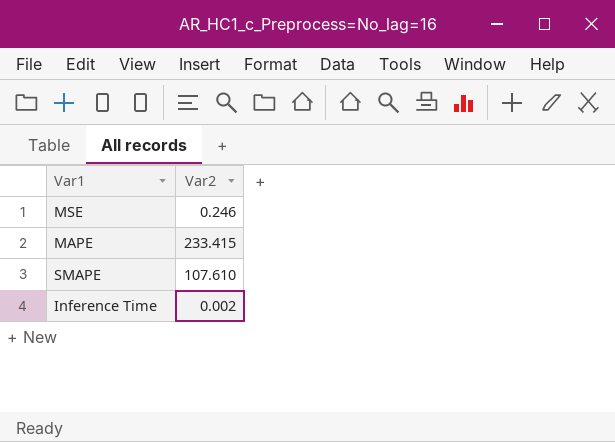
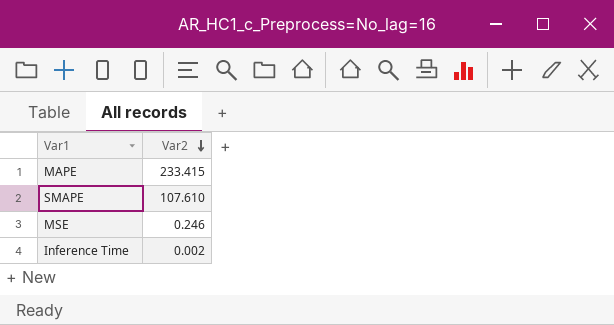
row order: none -> Var2 descending

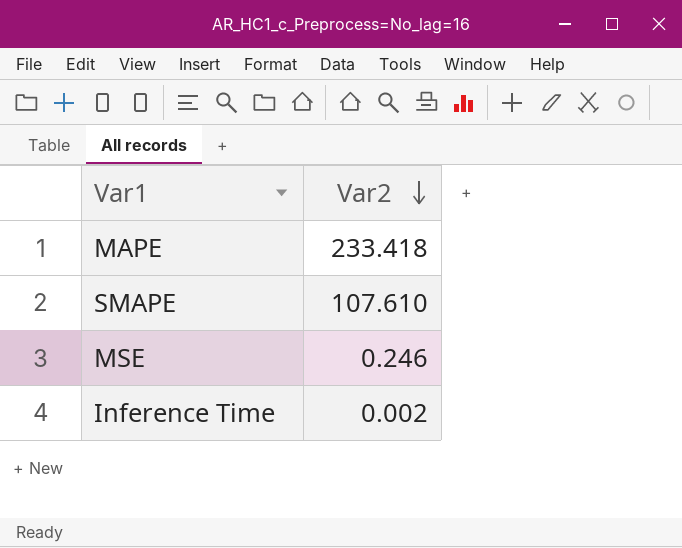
MAPE | Var2: 233.415 -> 233.418

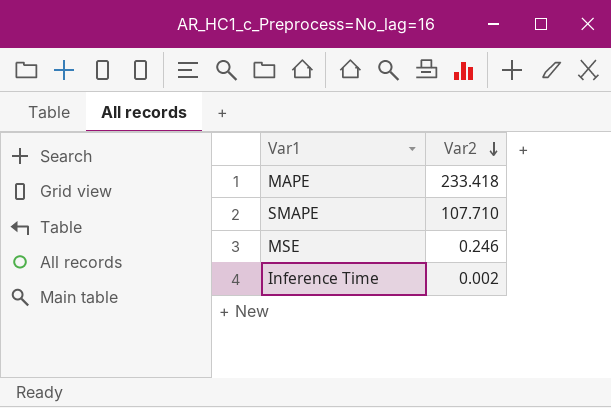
SMAPE | Var2: 107.610 -> 107.710

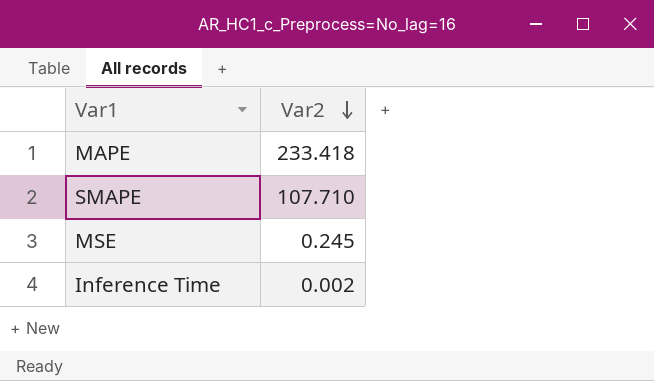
MSE | Var2: 0.246 -> 0.245

